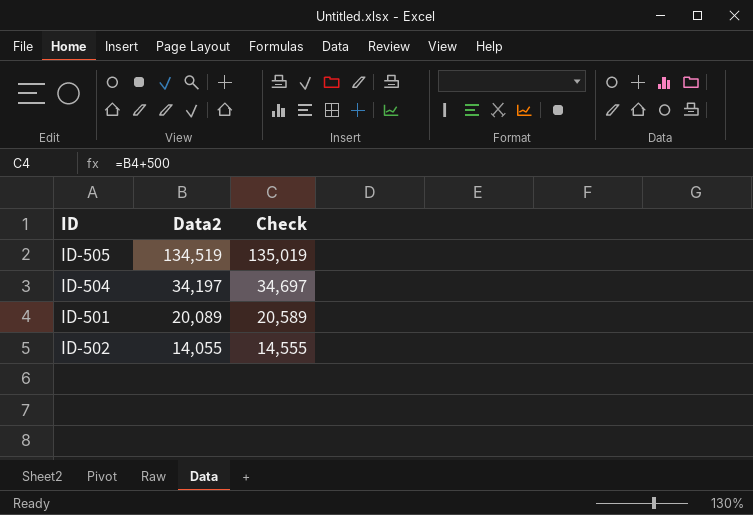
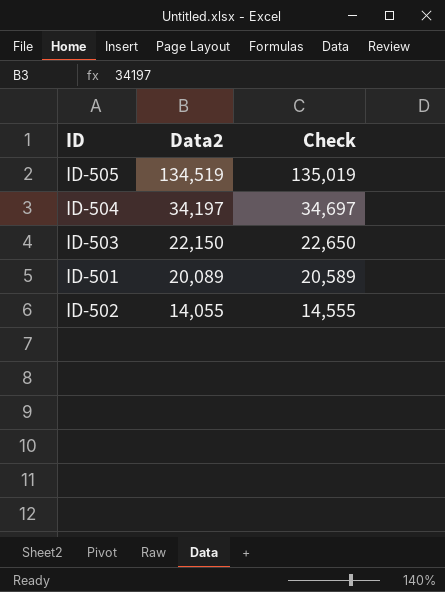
row ID-503: none -> 22,150 | 22,650

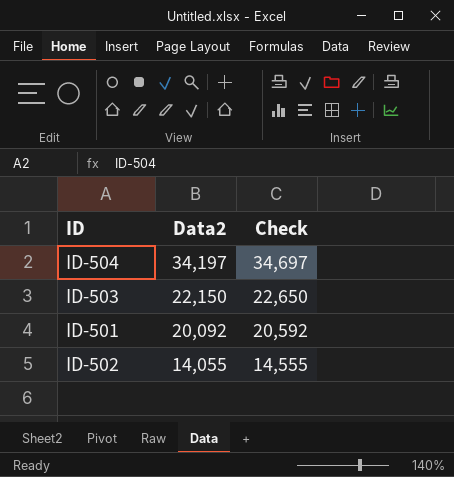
row ID-505: 134,519 | 135,019 -> none
ID-501 | Data2: 20,089 -> 20,092
ID-501 | Check: 20,589 -> 20,592

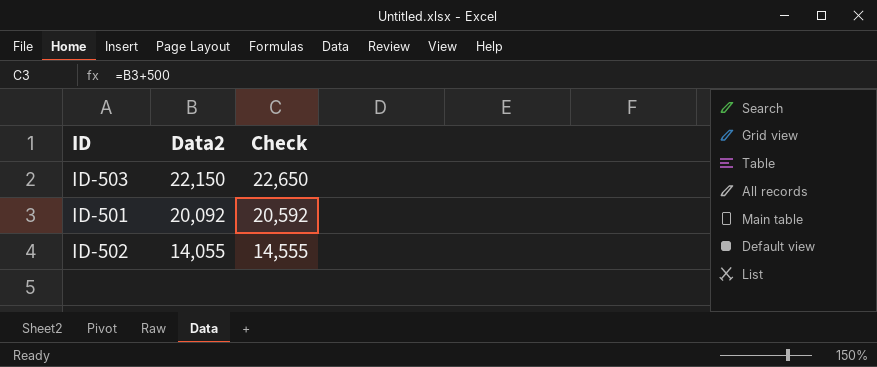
row ID-504: 34,197 | 34,697 -> none

